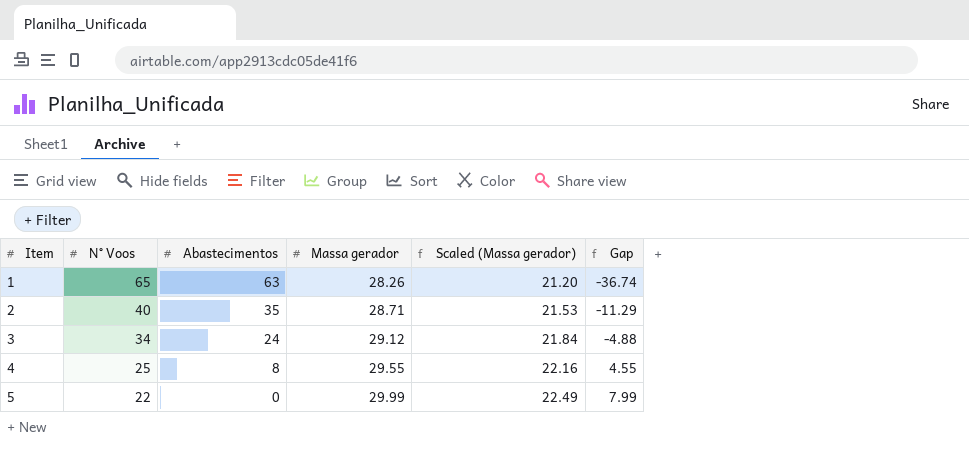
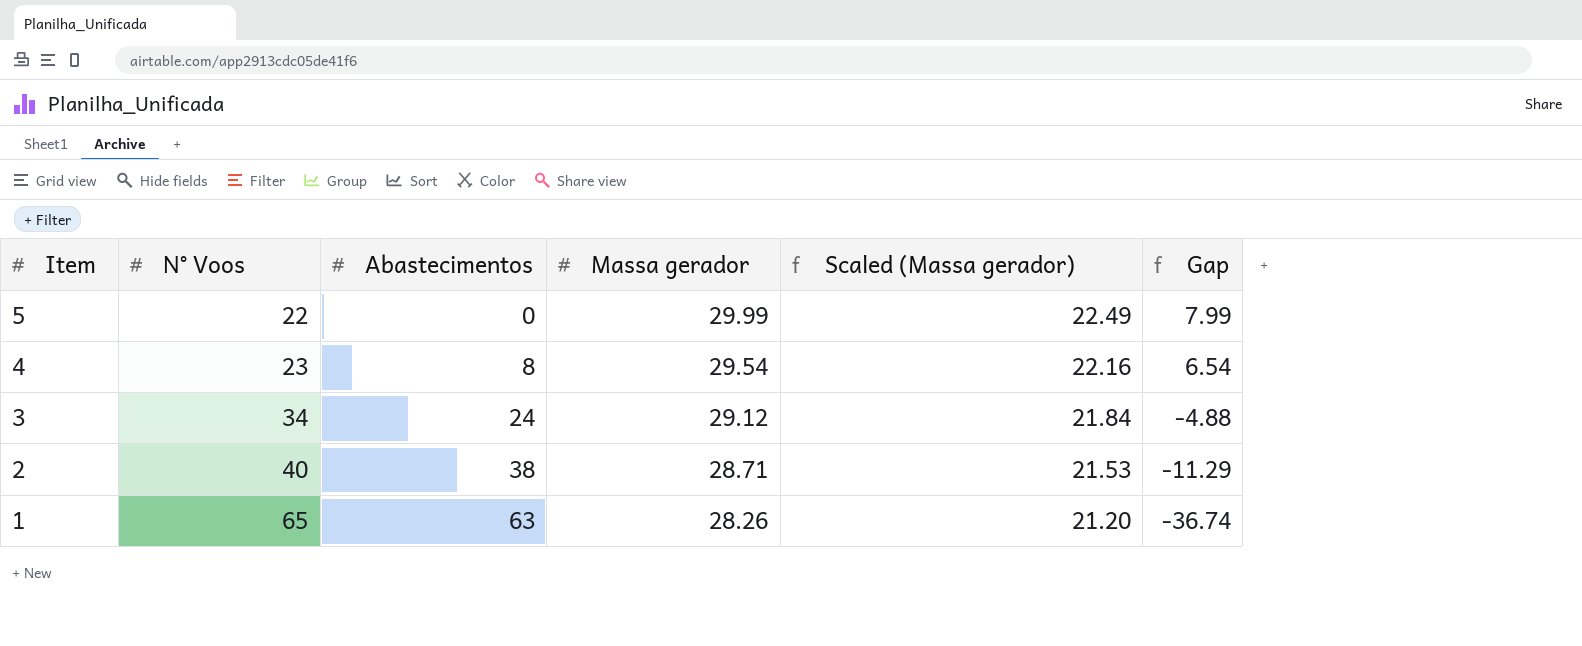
row order: Item ascending -> Item descending
4 | N° Voos: 25 -> 23
4 | Massa gerador: 29.55 -> 29.54
4 | Gap: 4.55 -> 6.54
2 | Abastecimentos: 35 -> 38

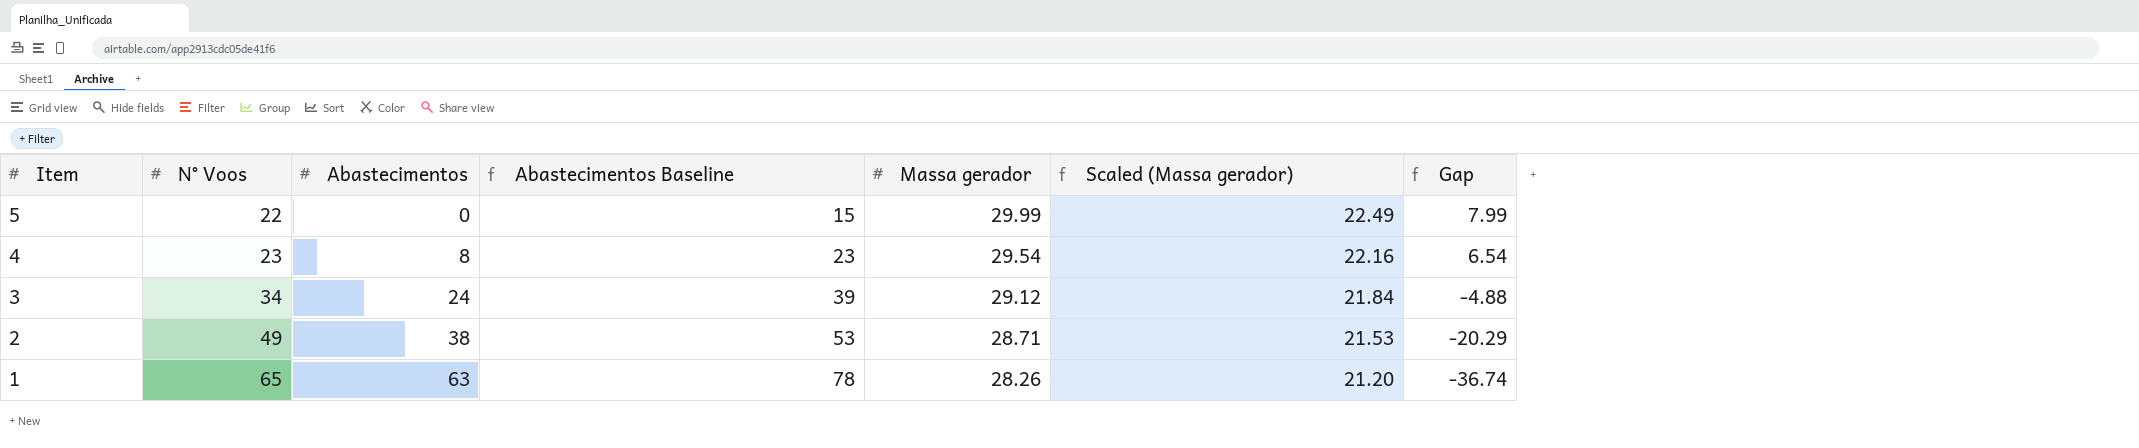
column Abastecimentos Baseline | formula: none -> [Abastecimentos] + 15
2 | N° Voos: 40 -> 49
2 | Gap: -11.29 -> -20.29

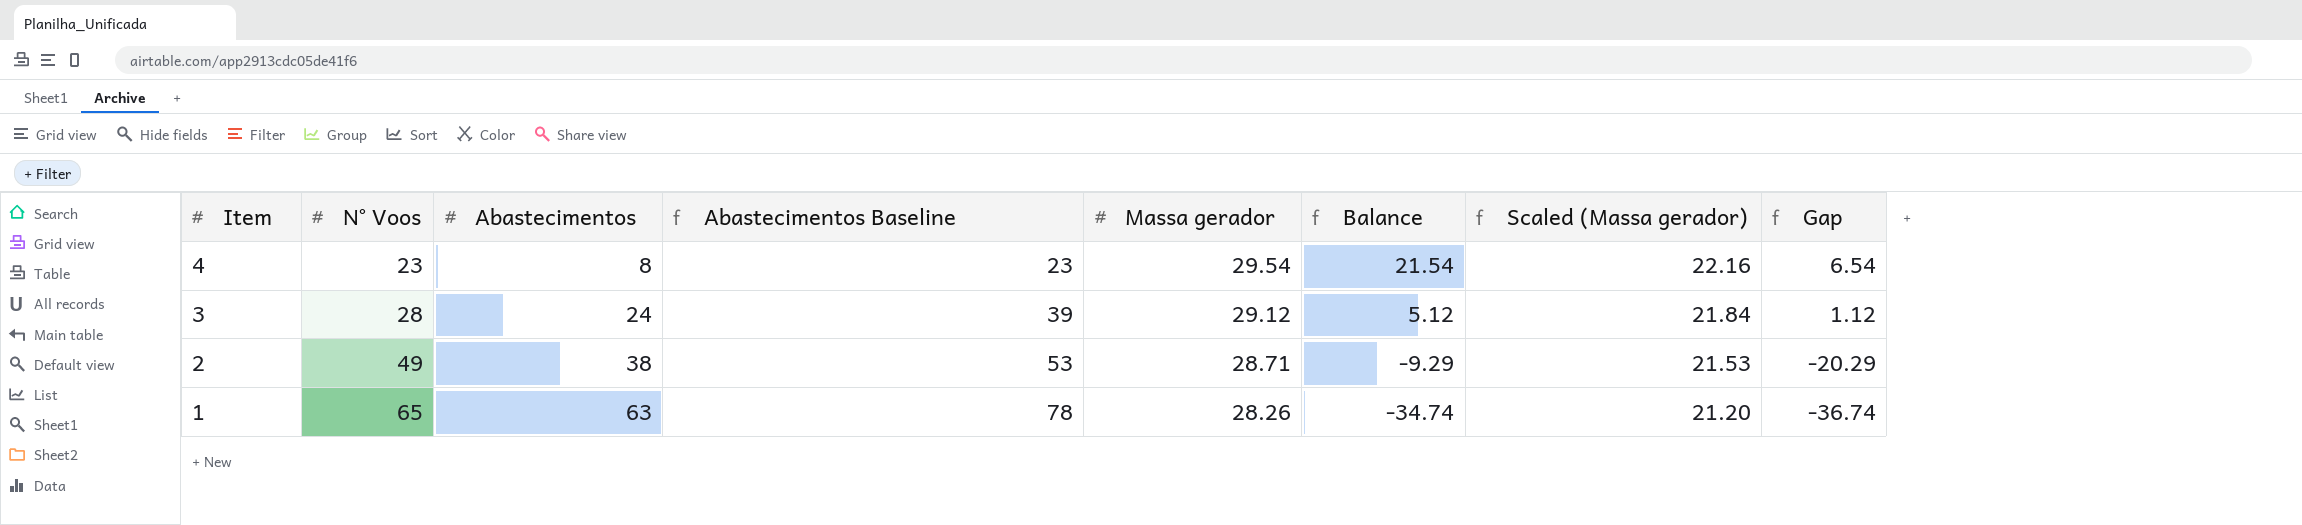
column Balance | formula: none -> [Massa gerador] - [Abastecimentos]
row 5: 22 | 0 | 15 | 29.99 | 22.49 | 7.99 -> none
3 | N° Voos: 34 -> 28
3 | Gap: -4.88 -> 1.12

